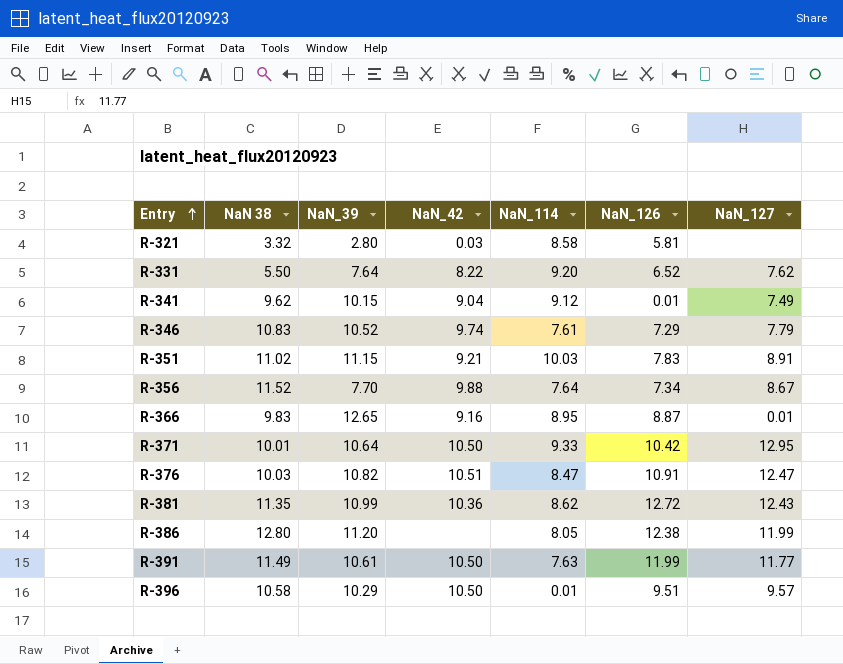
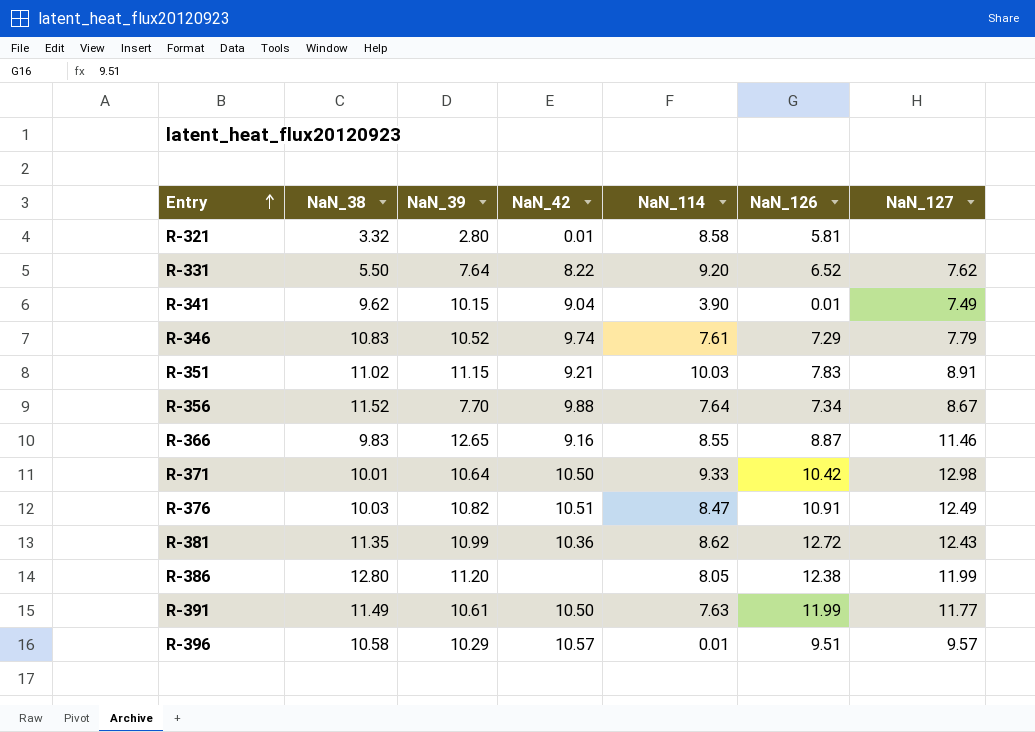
column name: NaN 38 -> NaN_38
R-321 | NaN_42: 0.03 -> 0.01
R-341 | NaN_114: 9.12 -> 3.90
R-366 | NaN_114: 8.95 -> 8.55
R-366 | NaN_127: 0.01 -> 11.46
R-371 | NaN_127: 12.95 -> 12.98
R-376 | NaN_127: 12.47 -> 12.49
R-396 | NaN_42: 10.50 -> 10.57

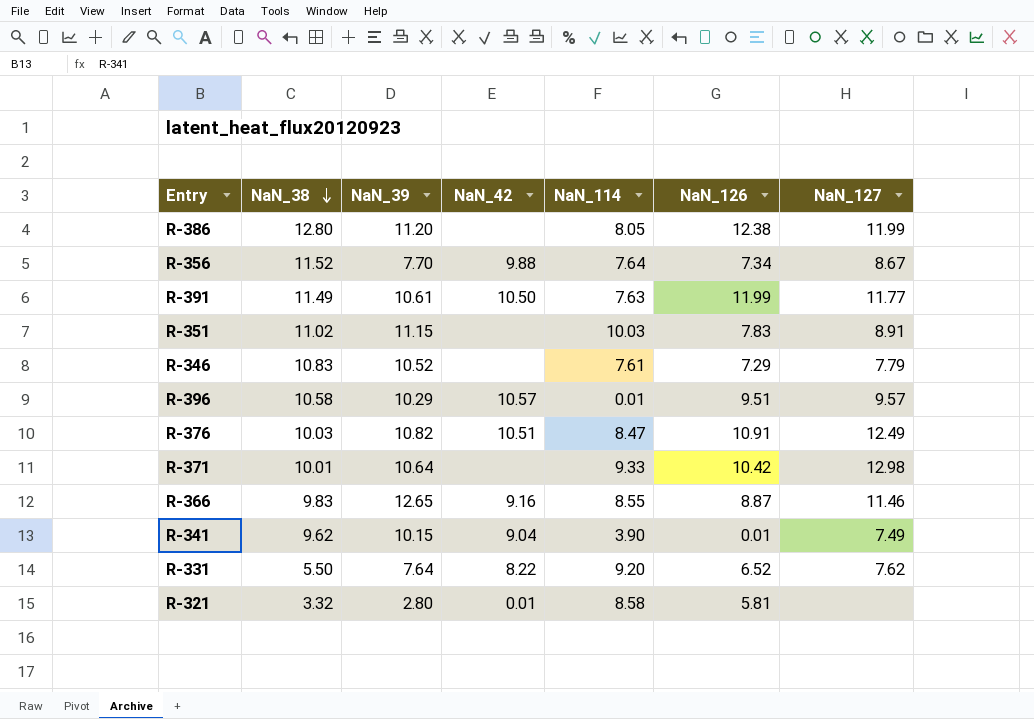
row order: Entry ascending -> NaN_38 descending
row R-381: 11.35 | 10.99 | 10.36 | 8.62 | 12.72 | 12.43 -> none
R-351 | NaN_42: 9.21 -> none
R-346 | NaN_42: 9.74 -> none
R-371 | NaN_42: 10.50 -> none

